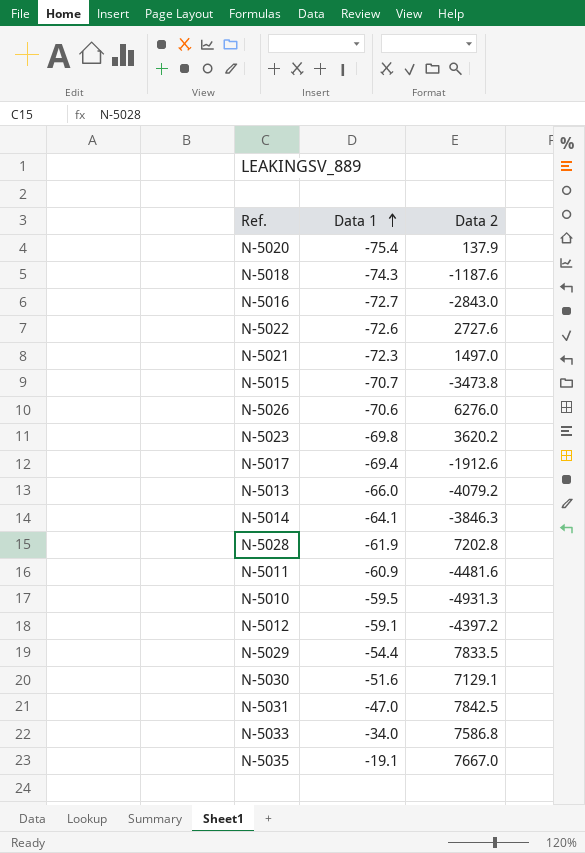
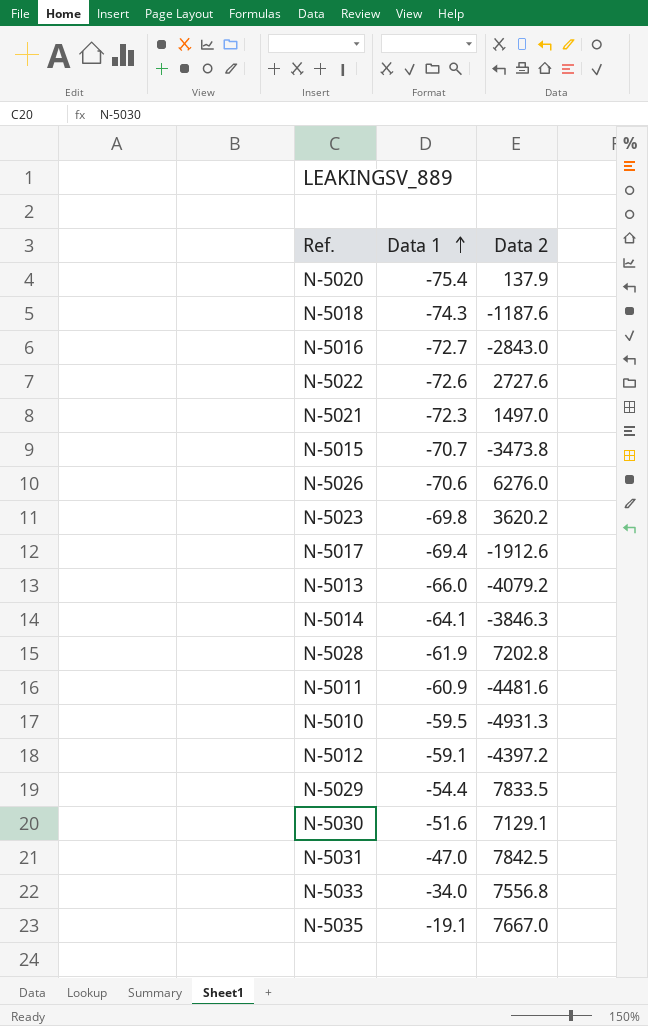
N-5033 | Data 2: 7586.8 -> 7556.8

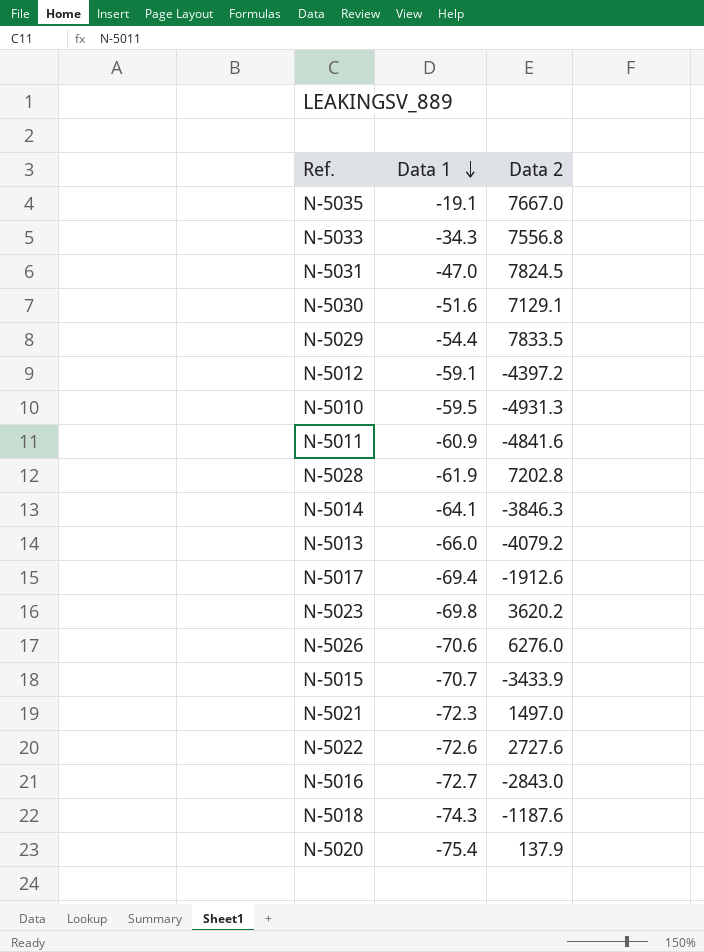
row order: Data 1 ascending -> Data 1 descending
N-5033 | Data 1: -34.0 -> -34.3
N-5031 | Data 2: 7842.5 -> 7824.5
N-5011 | Data 2: -4481.6 -> -4841.6
N-5015 | Data 2: -3473.8 -> -3433.9

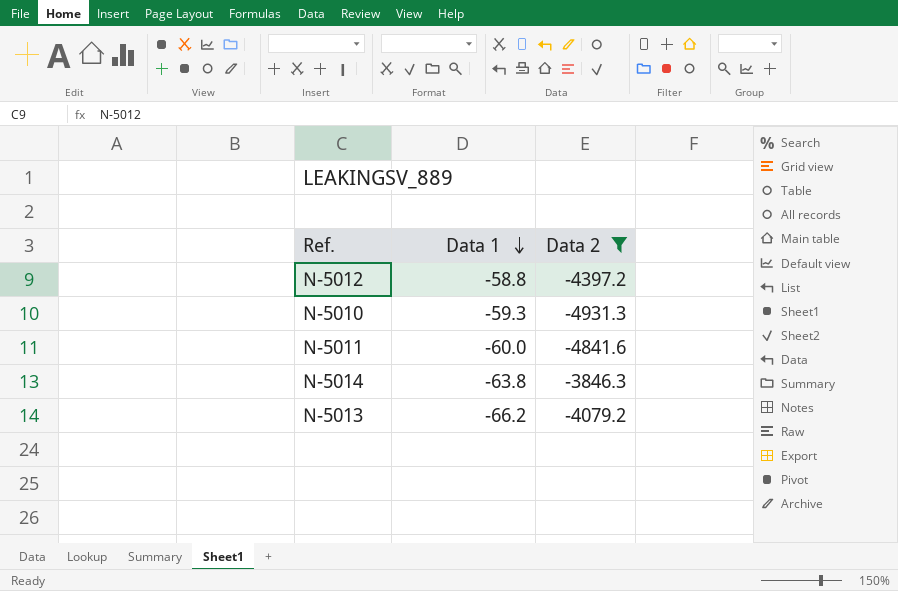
filter: none -> Data 2 <= -3846.3
N-5012 | Data 1: -59.1 -> -58.8
N-5010 | Data 1: -59.5 -> -59.3
N-5011 | Data 1: -60.9 -> -60.0
N-5014 | Data 1: -64.1 -> -63.8
N-5013 | Data 1: -66.0 -> -66.2

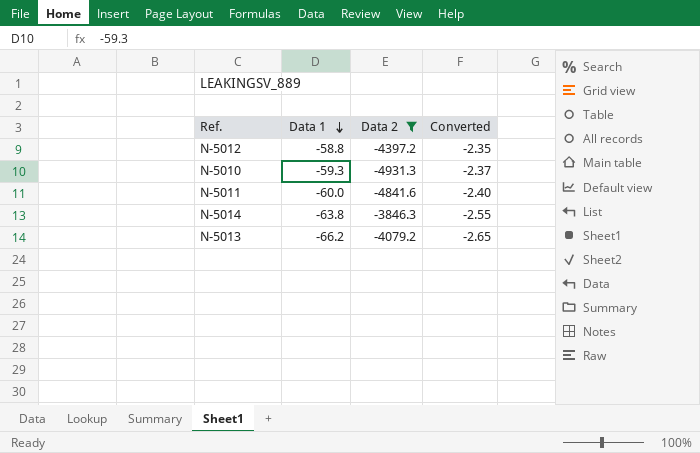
column Converted | formula: none -> [Data 1] * 0.04

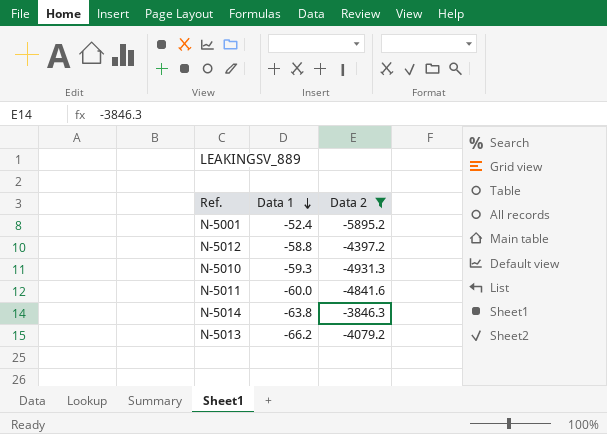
column Converted | formula: [Data 1] * 0.04 -> none
row N-5001: none -> -52.4 | -5895.2

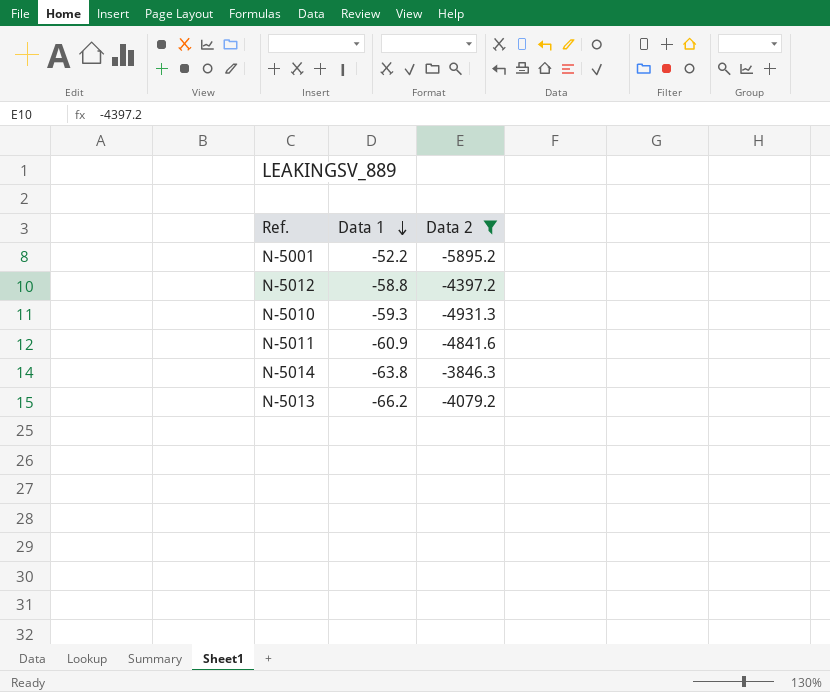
N-5001 | Data 1: -52.4 -> -52.2
N-5011 | Data 1: -60.0 -> -60.9

